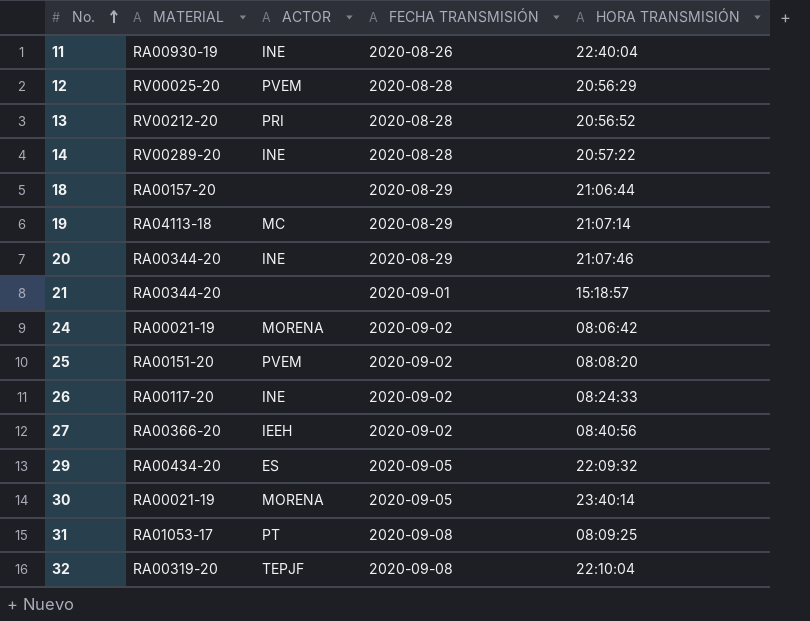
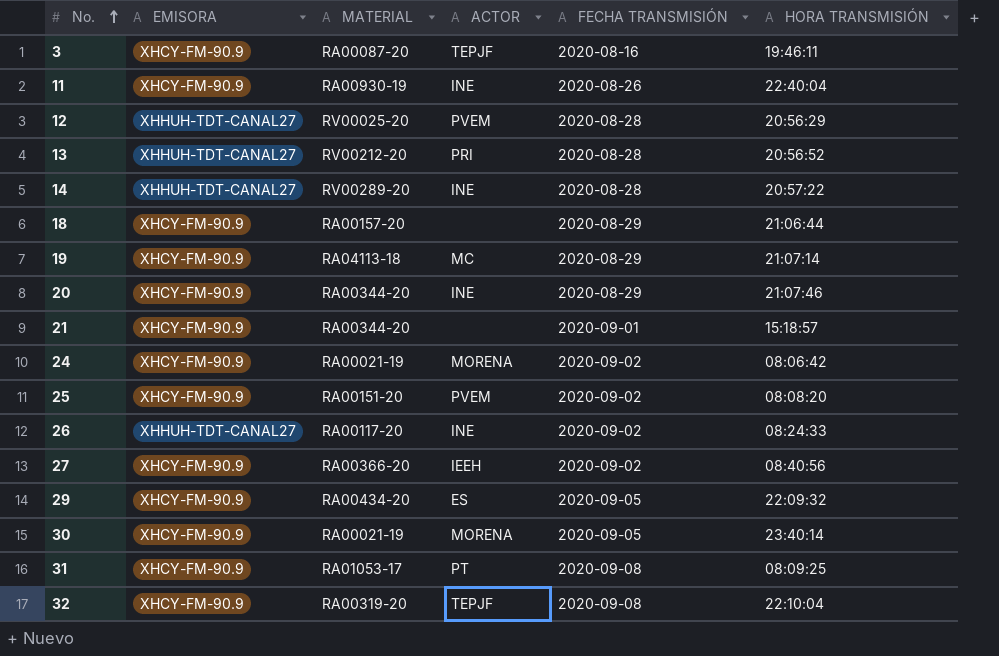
column EMISORA | position: none -> 2
row 3: none -> XHCY-FM-90.9 | RA00087-20 | TEPJF | 2020-08-16 | 19:46:11

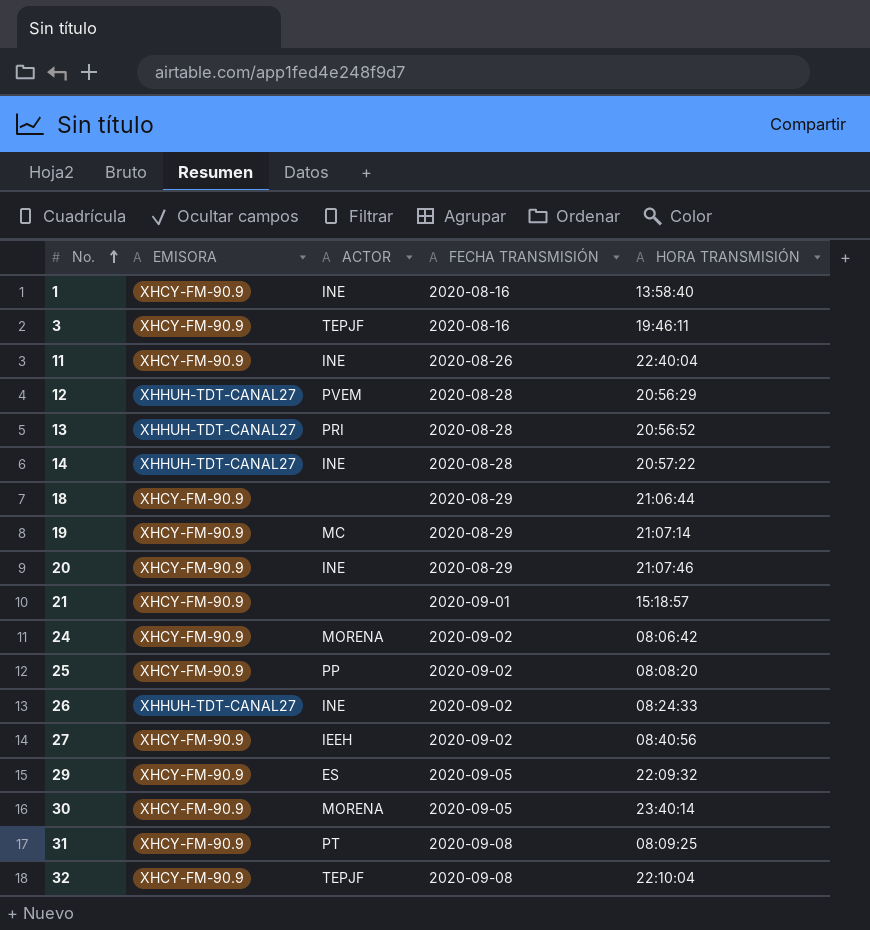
column MATERIAL | position: 3 -> none
row 1: none -> XHCY-FM-90.9 | INE | 2020-08-16 | 13:58:40
25 | ACTOR: PVEM -> PP

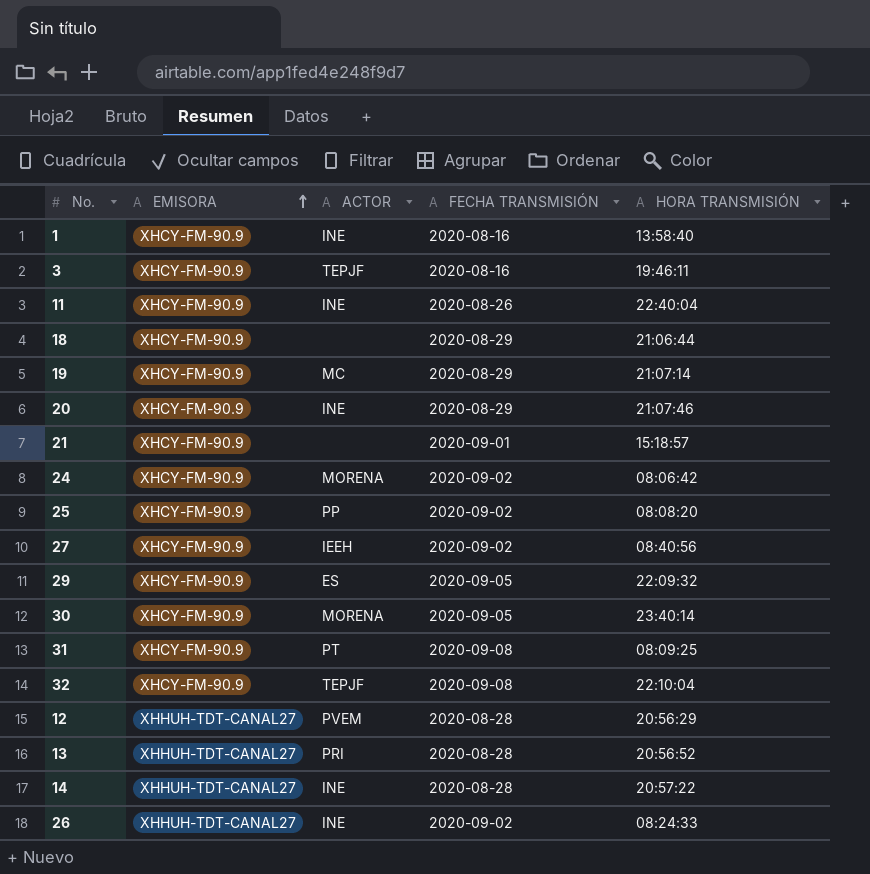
row order: No. ascending -> EMISORA ascending

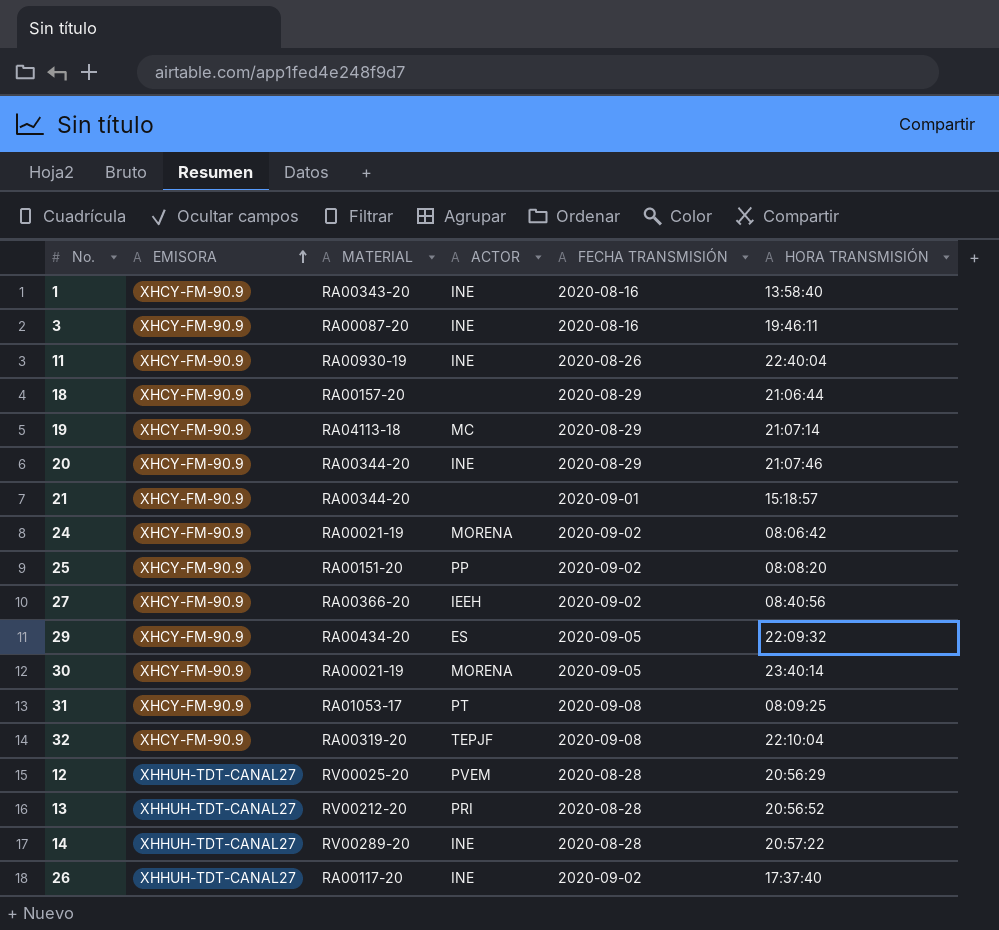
column MATERIAL | position: none -> 3
3 | ACTOR: TEPJF -> INE
26 | HORA TRANSMISIÓN: 08:24:33 -> 17:37:40

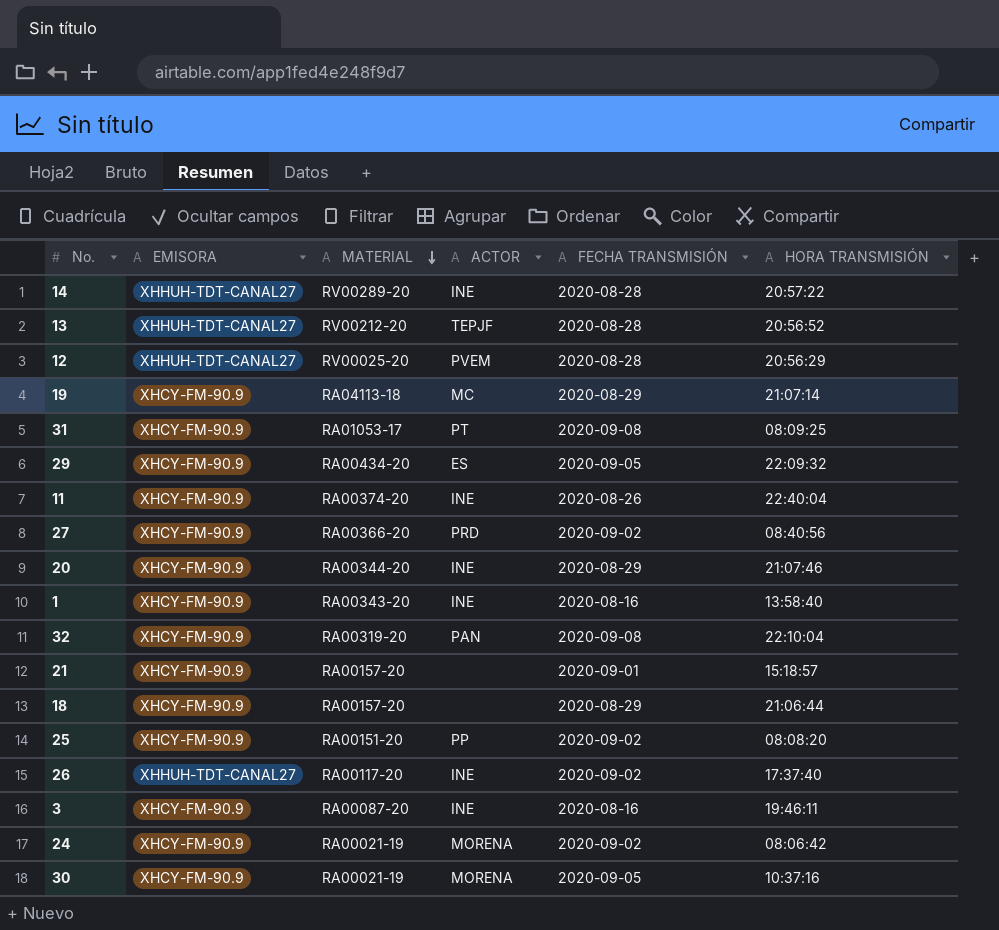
row order: EMISORA ascending -> MATERIAL descending
13 | ACTOR: PRI -> TEPJF
11 | MATERIAL: RA00930-19 -> RA00374-20
27 | ACTOR: IEEH -> PRD
32 | ACTOR: TEPJF -> PAN
21 | MATERIAL: RA00344-20 -> RA00157-20
30 | HORA TRANSMISIÓN: 23:40:14 -> 10:37:16

